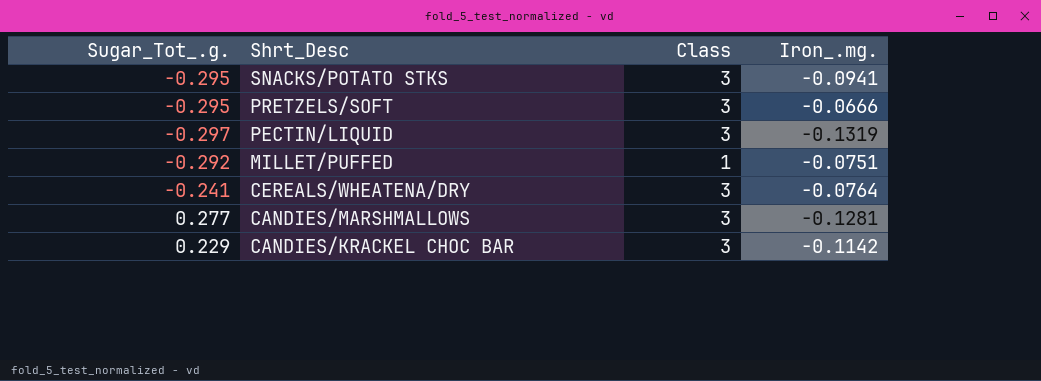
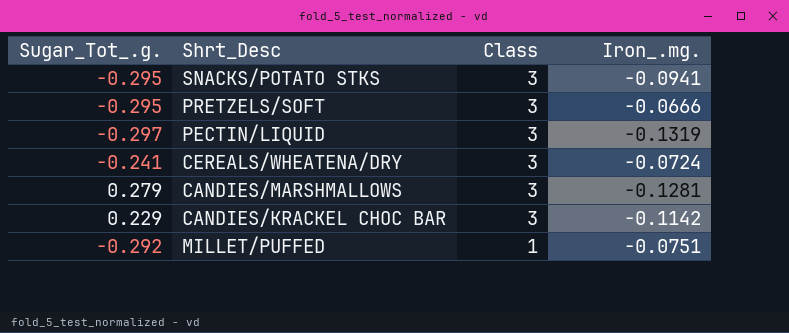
row order: Shrt_Desc descending -> Class descending
CEREALS/WHEATENA/DRY | Iron_.mg.: -0.0764 -> -0.0724
CANDIES/MARSHMALLOWS | Sugar_Tot_.g.: 0.277 -> 0.279

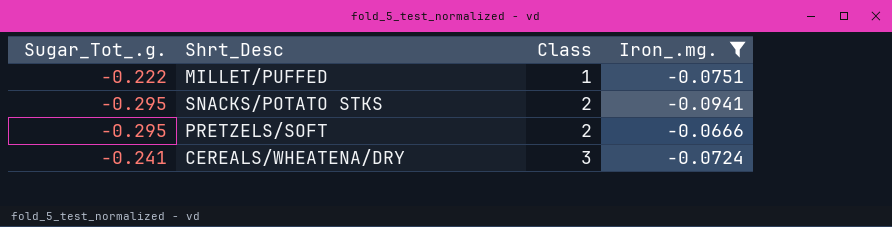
filter: none -> Iron_.mg. >= -0.0941
row order: Class descending -> Class ascending
MILLET/PUFFED | Sugar_Tot_.g.: -0.292 -> -0.222
SNACKS/POTATO STKS | Class: 3 -> 2
PRETZELS/SOFT | Class: 3 -> 2

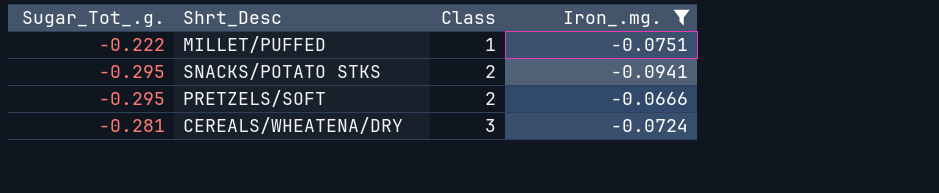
CEREALS/WHEATENA/DRY | Sugar_Tot_.g.: -0.241 -> -0.281

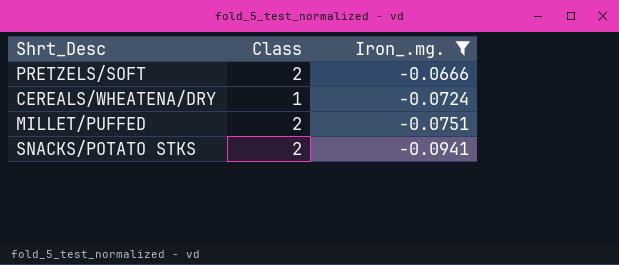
row order: Class ascending -> Iron_.mg. descending
column Sugar_Tot_.g. | position: 1 -> none
CEREALS/WHEATENA/DRY | Class: 3 -> 1
MILLET/PUFFED | Class: 1 -> 2

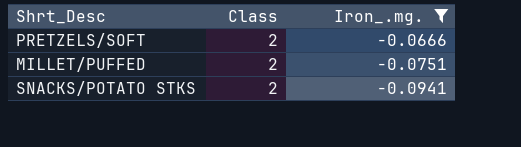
row CEREALS/WHEATENA/DRY: 1 | -0.0724 -> none

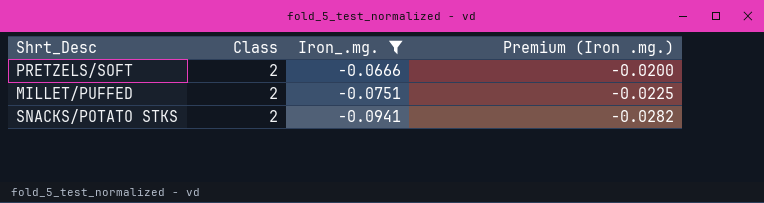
column Premium (Iron .mg.) | formula: none -> [Iron_.mg.] * 0.3

